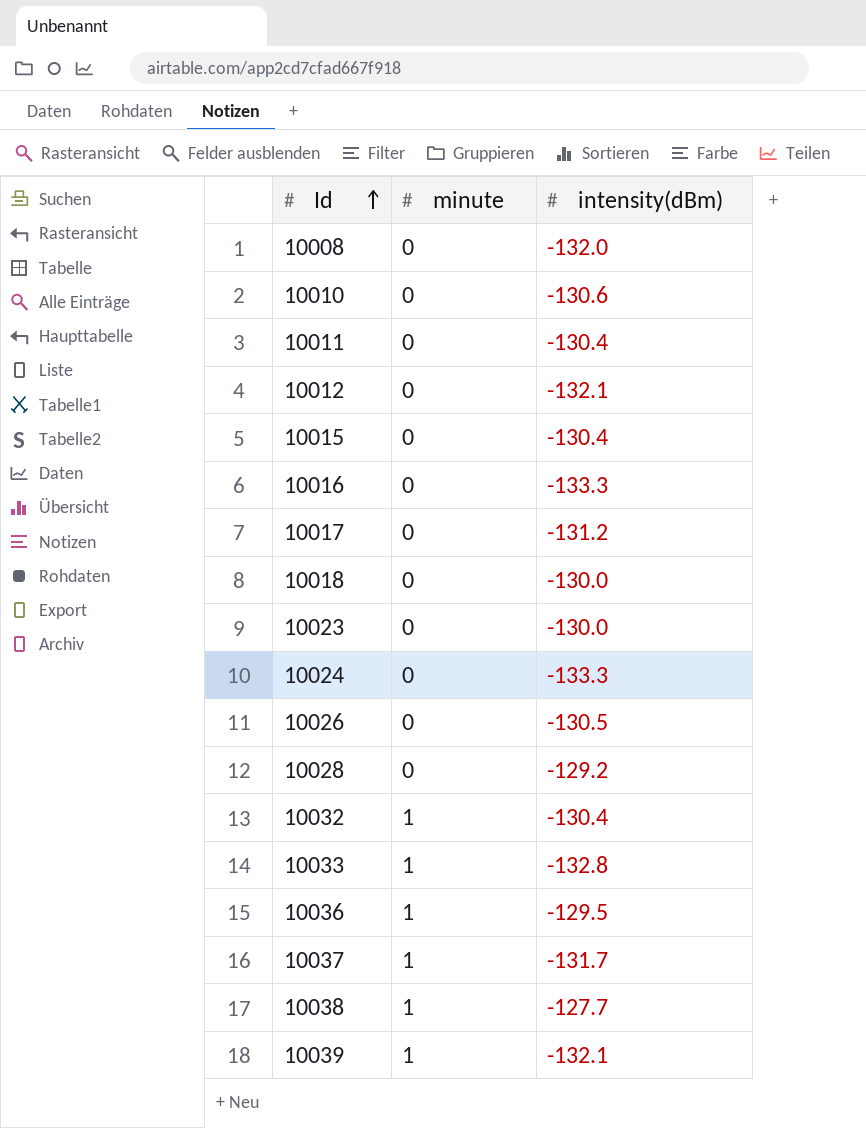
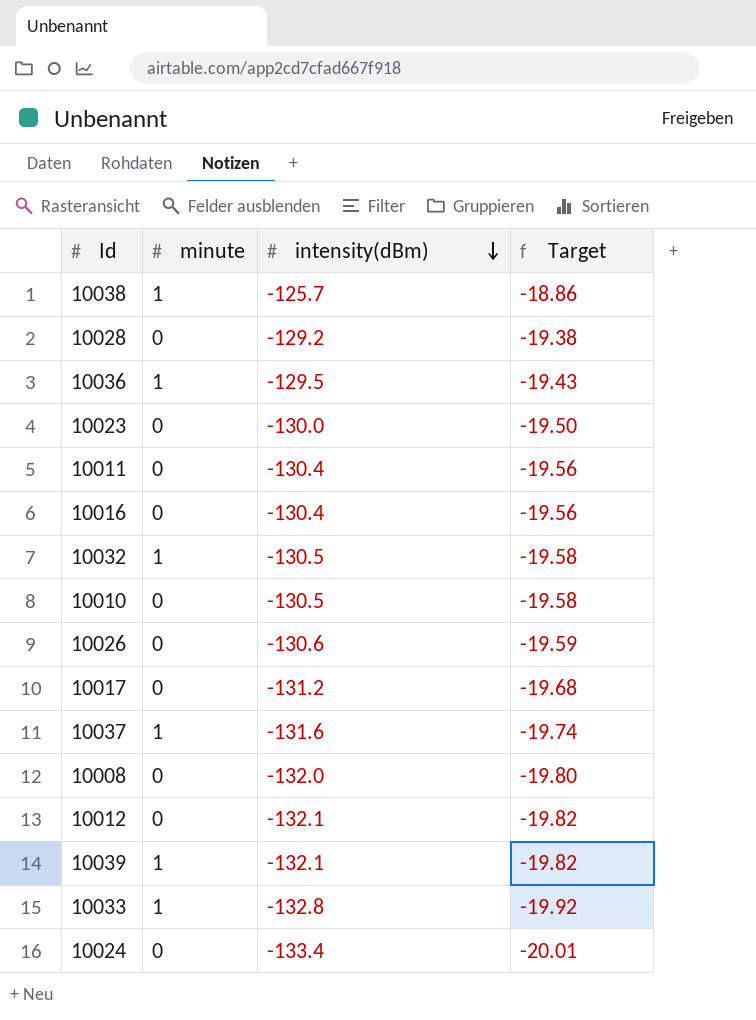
row order: Id ascending -> intensity(dBm) descending
column Target | formula: none -> [intensity(dBm)] * 0.15
row 10015: 0 | -130.4 -> none
row 10018: 0 | -130.0 -> none
10038 | intensity(dBm): -127.7 -> -125.7
10016 | intensity(dBm): -133.3 -> -130.4
10032 | intensity(dBm): -130.4 -> -130.5
10010 | intensity(dBm): -130.6 -> -130.5
10026 | intensity(dBm): -130.5 -> -130.6
10037 | intensity(dBm): -131.7 -> -131.6
10024 | intensity(dBm): -133.3 -> -133.4

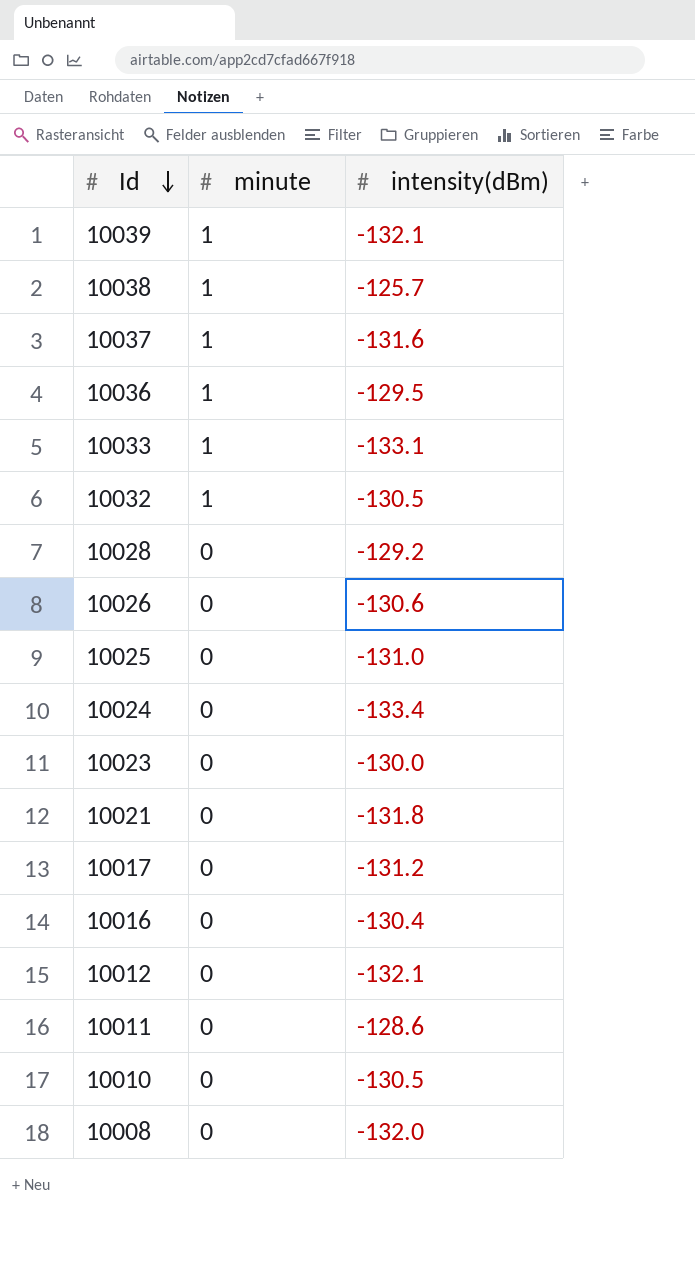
row order: intensity(dBm) descending -> Id descending
column Target | formula: [intensity(dBm)] * 0.15 -> none
10033 | intensity(dBm): -132.8 -> -133.1
row 10025: none -> 0 | -131.0
row 10021: none -> 0 | -131.8
10011 | intensity(dBm): -130.4 -> -128.6

